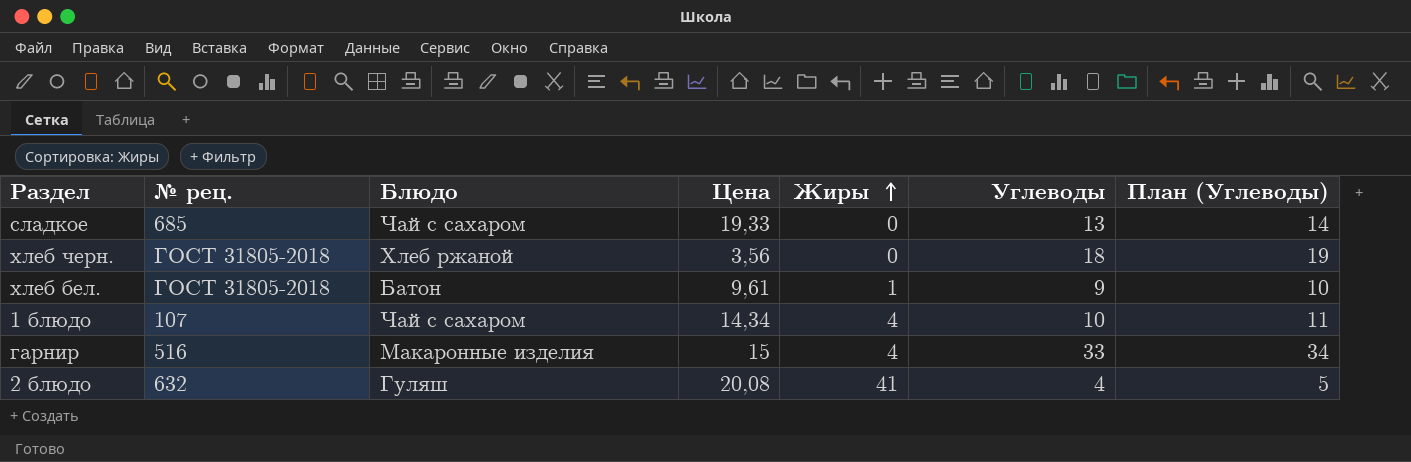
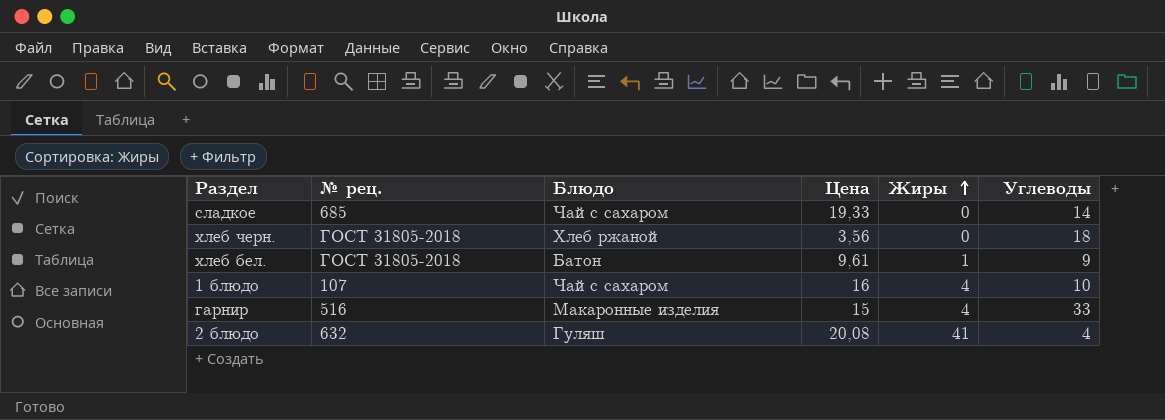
column План (Углеводы) | formula: [Углеводы] + 1 -> none
сладкое | Углеводы: 13 -> 14
1 блюдо | Цена: 14,34 -> 16

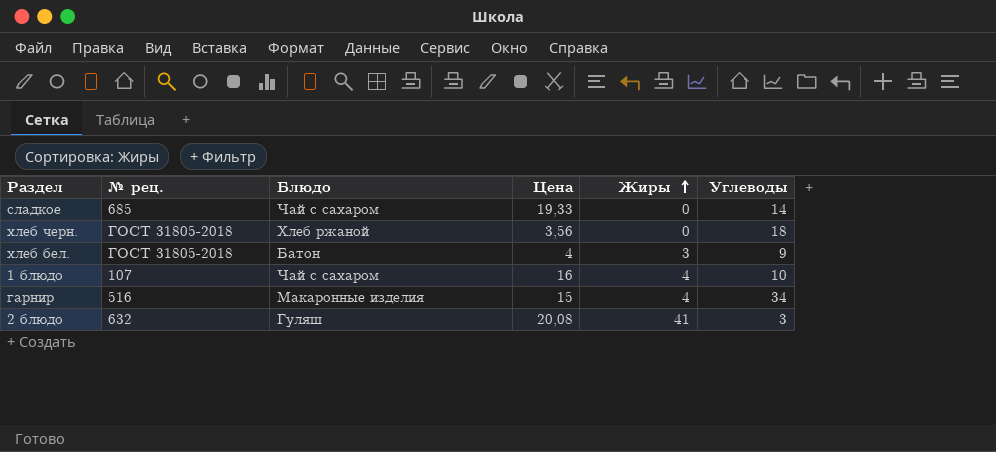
хлеб бел. | Цена: 9,61 -> 4
хлеб бел. | Жиры: 1 -> 3
гарнир | Углеводы: 33 -> 34
2 блюдо | Углеводы: 4 -> 3

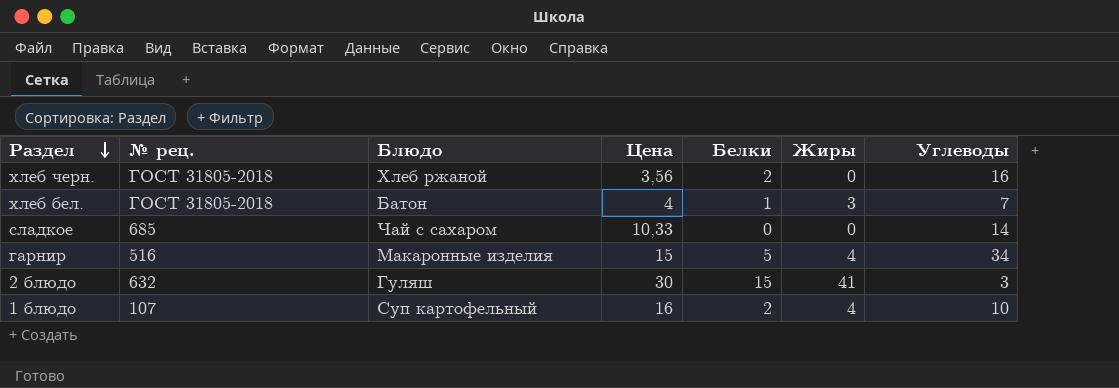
row order: Жиры ascending -> Раздел descending
column Белки | position: none -> 5
хлеб черн. | Углеводы: 18 -> 16
хлеб бел. | Углеводы: 9 -> 7
сладкое | Цена: 19,33 -> 10,33
2 блюдо | Цена: 20,08 -> 30
1 блюдо | Блюдо: Чай с сахаром -> Суп картофельный

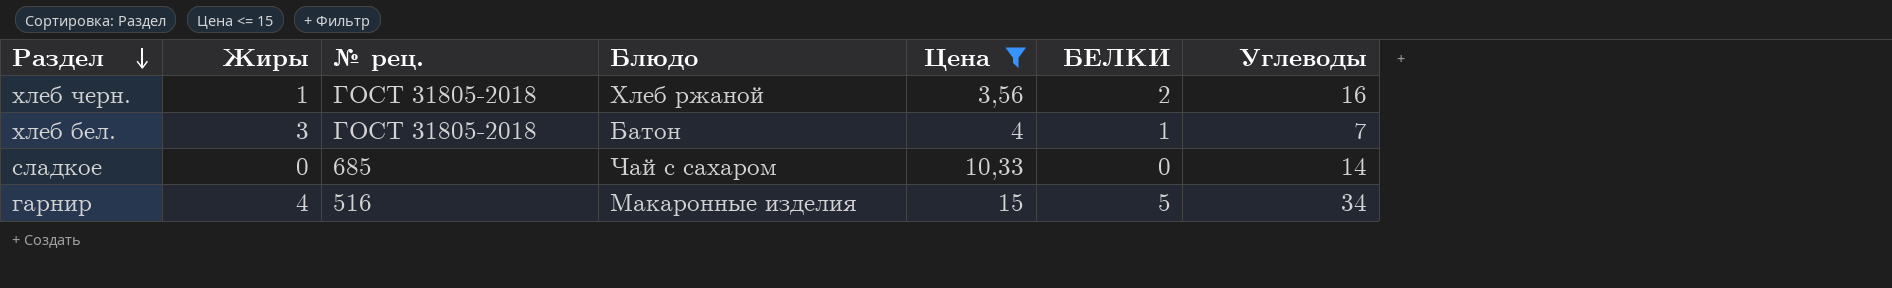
filter: none -> Цена <= 15
column Жиры | position: 6 -> 2
column name: Белки -> БЕЛКИ
хлеб черн. | Жиры: 0 -> 1

